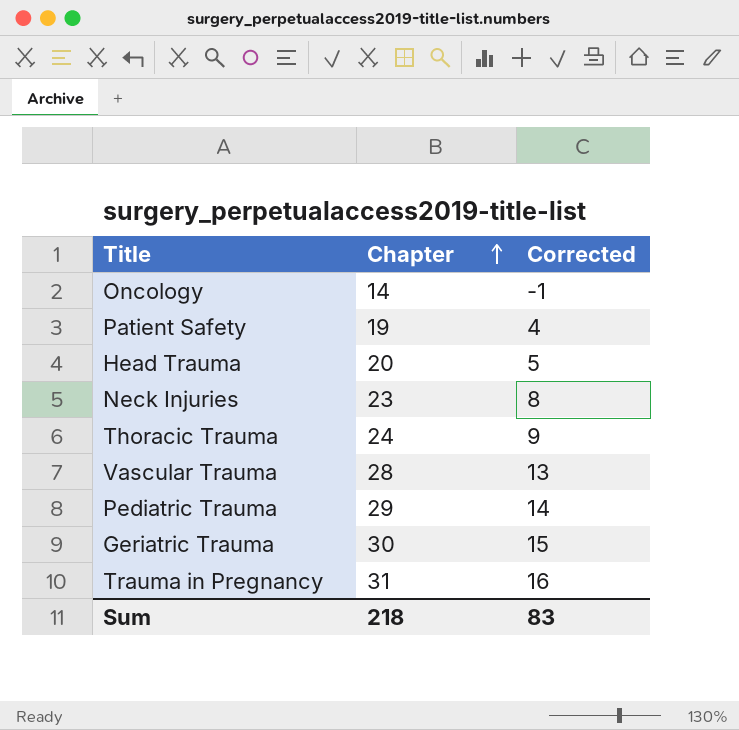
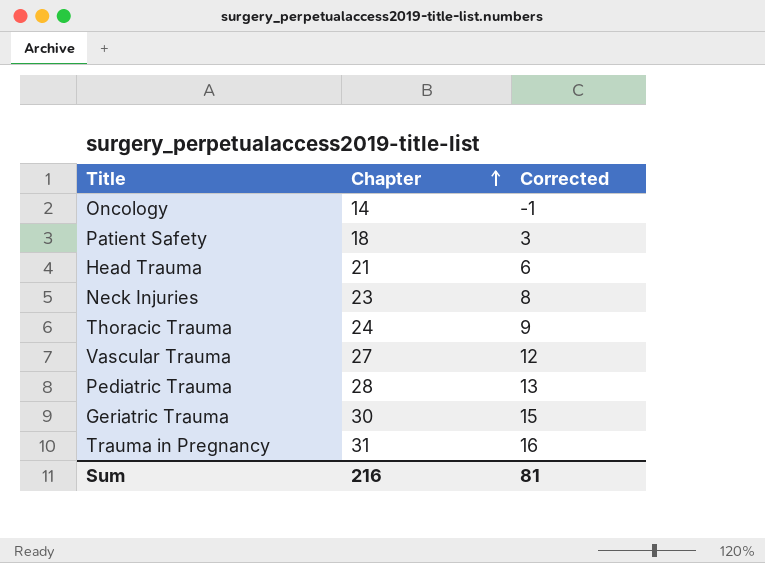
Patient Safety | Chapter: 19 -> 18
Patient Safety | Corrected: 4 -> 3
Head Trauma | Chapter: 20 -> 21
Head Trauma | Corrected: 5 -> 6
Vascular Trauma | Chapter: 28 -> 27
Vascular Trauma | Corrected: 13 -> 12
Pediatric Trauma | Chapter: 29 -> 28
Pediatric Trauma | Corrected: 14 -> 13
Sum | Chapter: 218 -> 216
Sum | Corrected: 83 -> 81

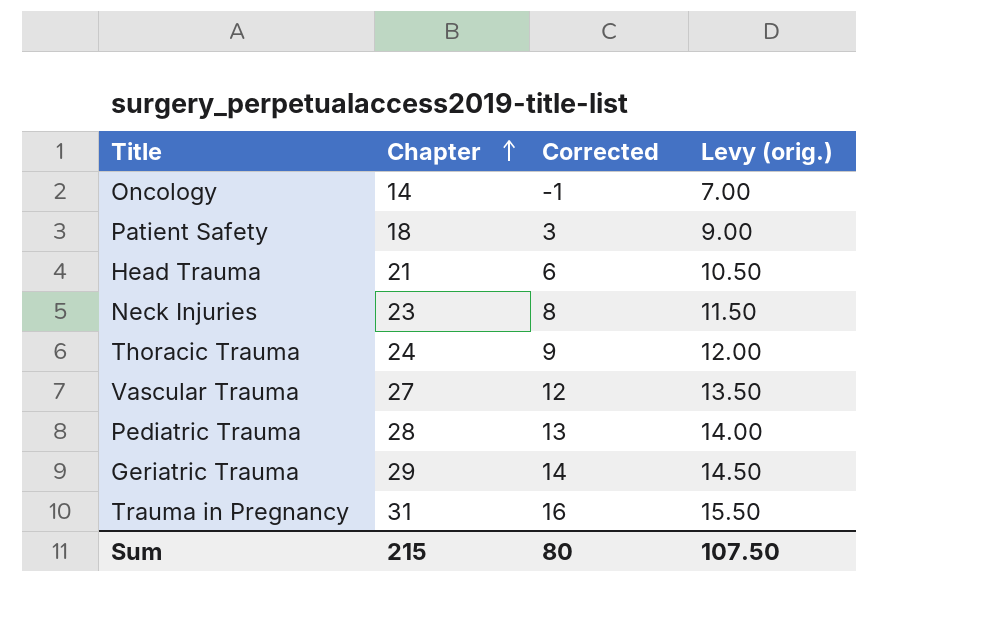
column Levy (orig.) | formula: none -> [Chapter] * 0.5
Geriatric Trauma | Chapter: 30 -> 29
Geriatric Trauma | Corrected: 15 -> 14
Sum | Chapter: 216 -> 215
Sum | Corrected: 81 -> 80

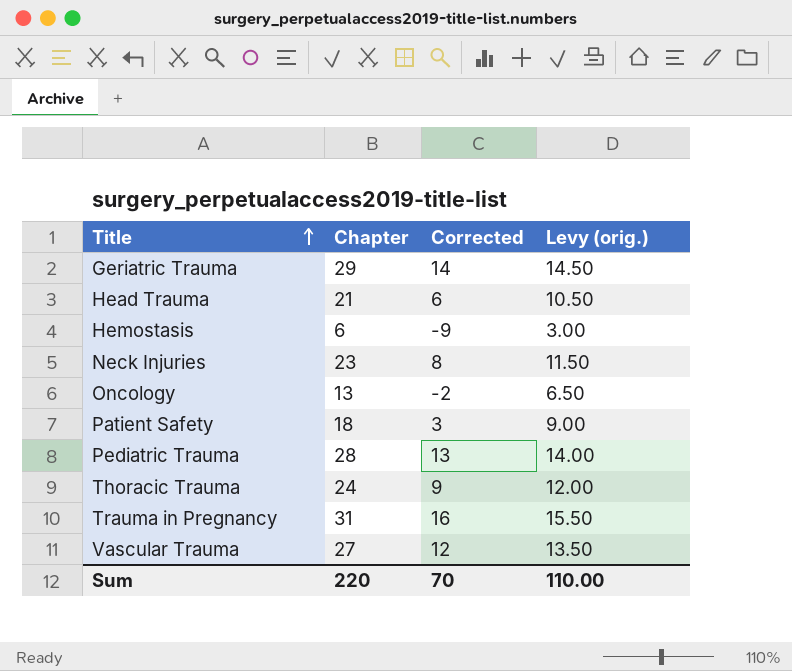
row order: Chapter ascending -> Title ascending
row Hemostasis: none -> 6 | -9 | 3.00
Oncology | Chapter: 14 -> 13
Oncology | Corrected: -1 -> -2
Oncology | Levy (orig.): 7.00 -> 6.50
Sum | Chapter: 215 -> 220
Sum | Corrected: 80 -> 70
Sum | Levy (orig.): 107.50 -> 110.00

